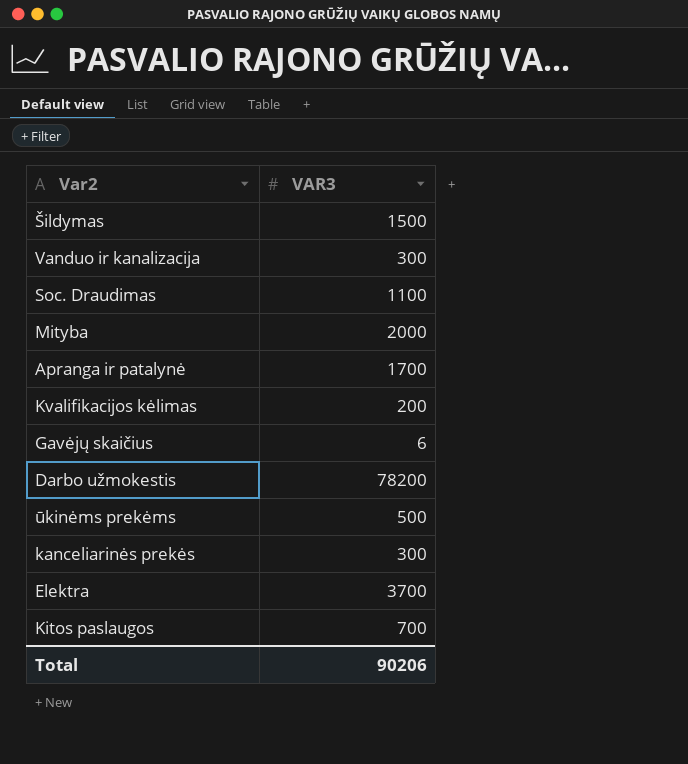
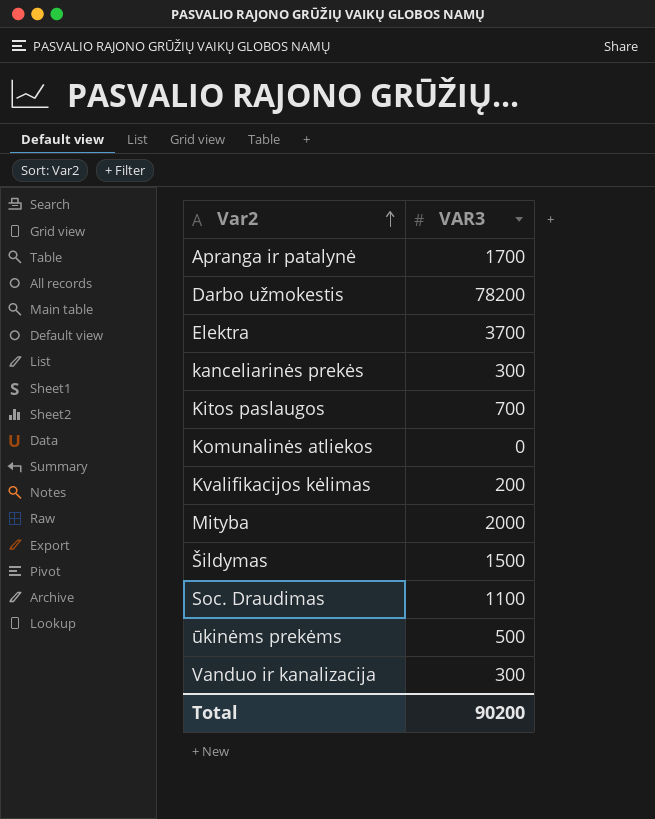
row order: none -> Var2 ascending
row Gavėjų skaičius: 6 -> none
row Komunalinės atliekos: none -> 0
Total | VAR3: 90206 -> 90200

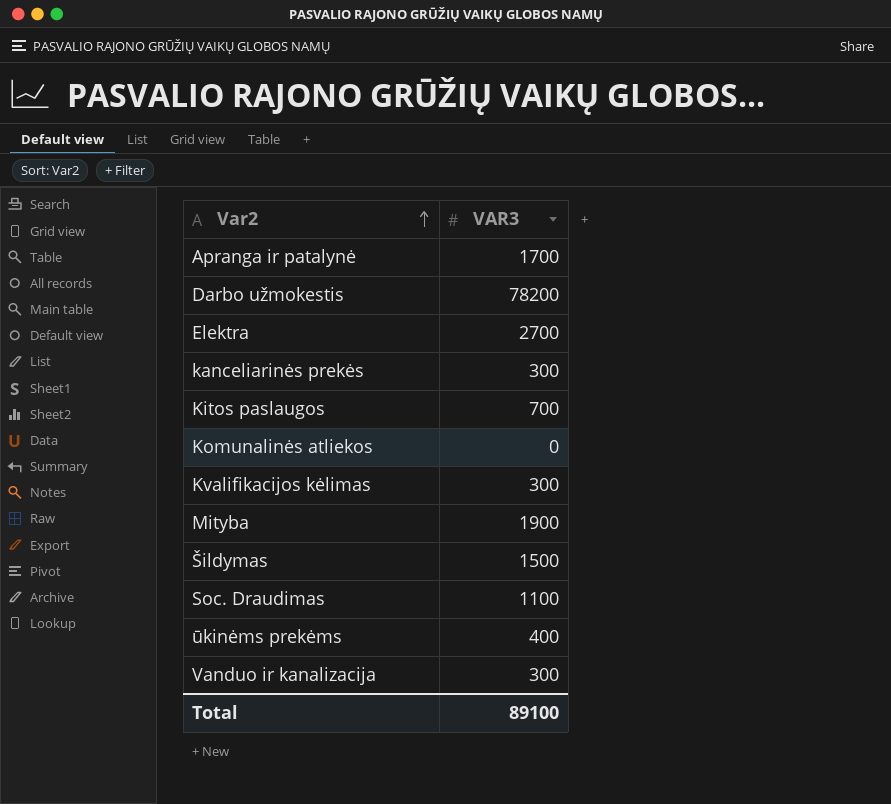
Elektra | VAR3: 3700 -> 2700
Kvalifikacijos kėlimas | VAR3: 200 -> 300
Mityba | VAR3: 2000 -> 1900
ūkinėms prekėms | VAR3: 500 -> 400
Total | VAR3: 90200 -> 89100

